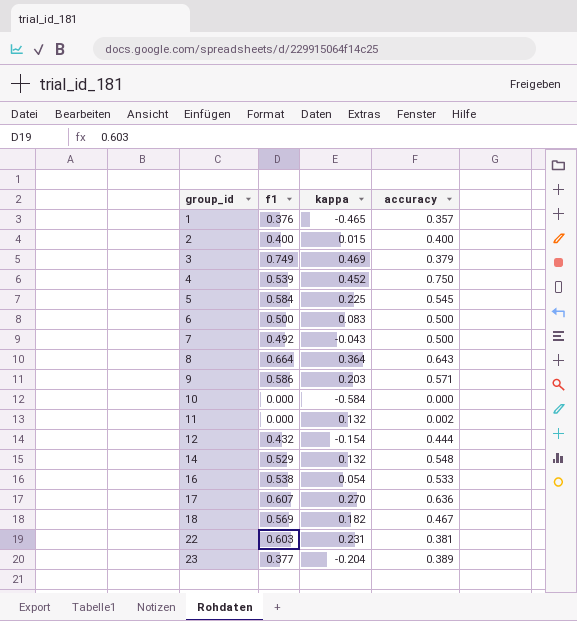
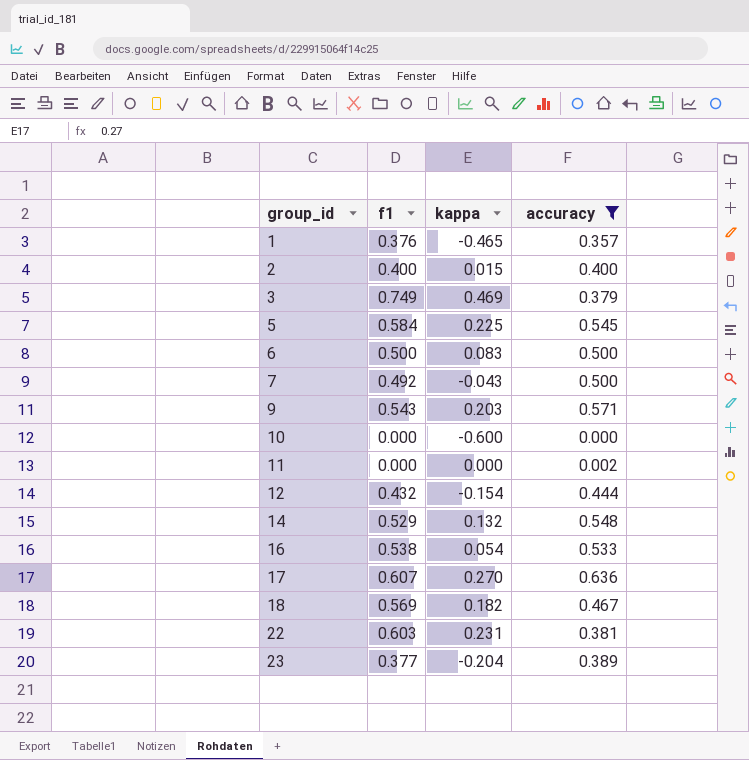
filter: none -> accuracy <= 0.636
9 | f1: 0.586 -> 0.543
10 | kappa: -0.584 -> -0.600
11 | kappa: 0.132 -> 0.000

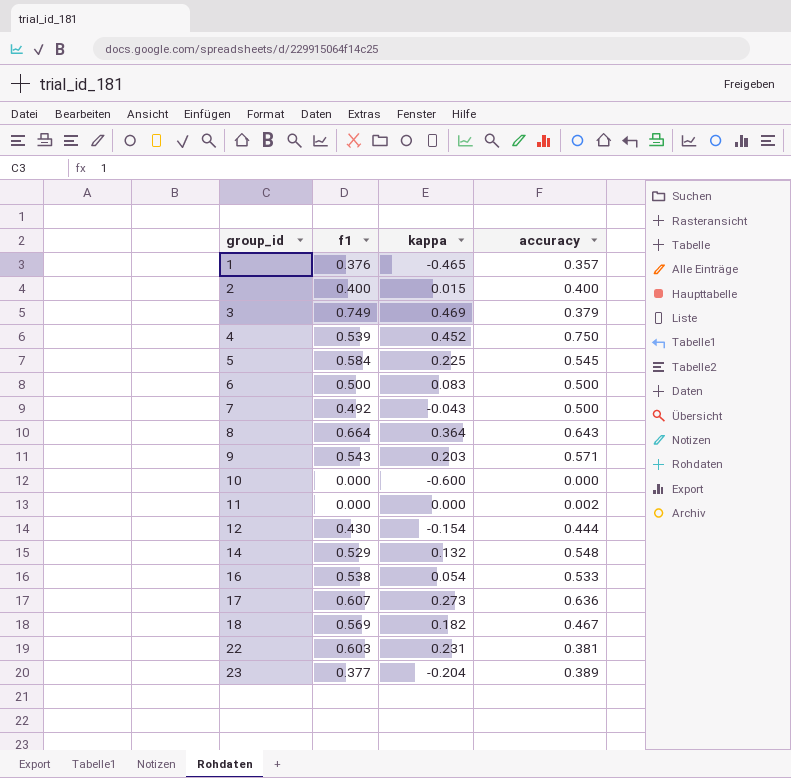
filter: accuracy <= 0.636 -> none
12 | f1: 0.432 -> 0.430
17 | kappa: 0.270 -> 0.273

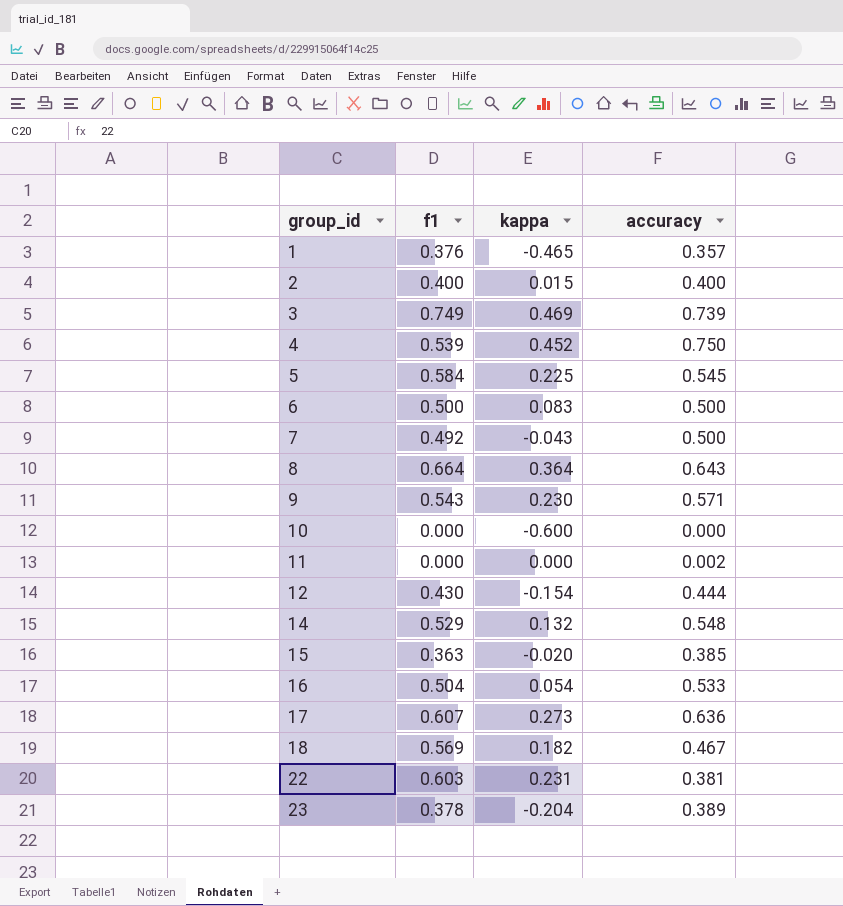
3 | accuracy: 0.379 -> 0.739
9 | kappa: 0.203 -> 0.230
row 15: none -> 0.363 | -0.020 | 0.385
16 | f1: 0.538 -> 0.504
23 | f1: 0.377 -> 0.378

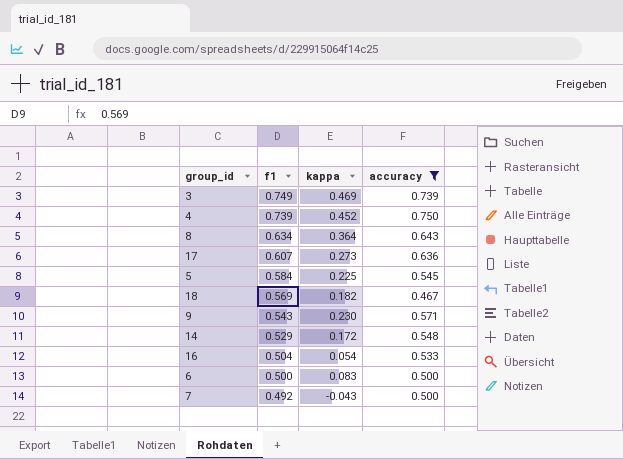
filter: none -> accuracy >= 0.467
row order: group_id ascending -> f1 descending
4 | f1: 0.539 -> 0.739
8 | f1: 0.664 -> 0.634
14 | kappa: 0.132 -> 0.172

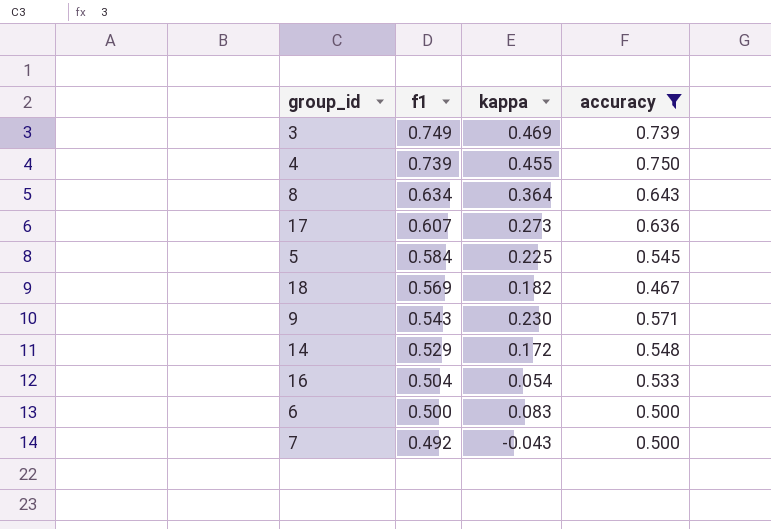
4 | kappa: 0.452 -> 0.455

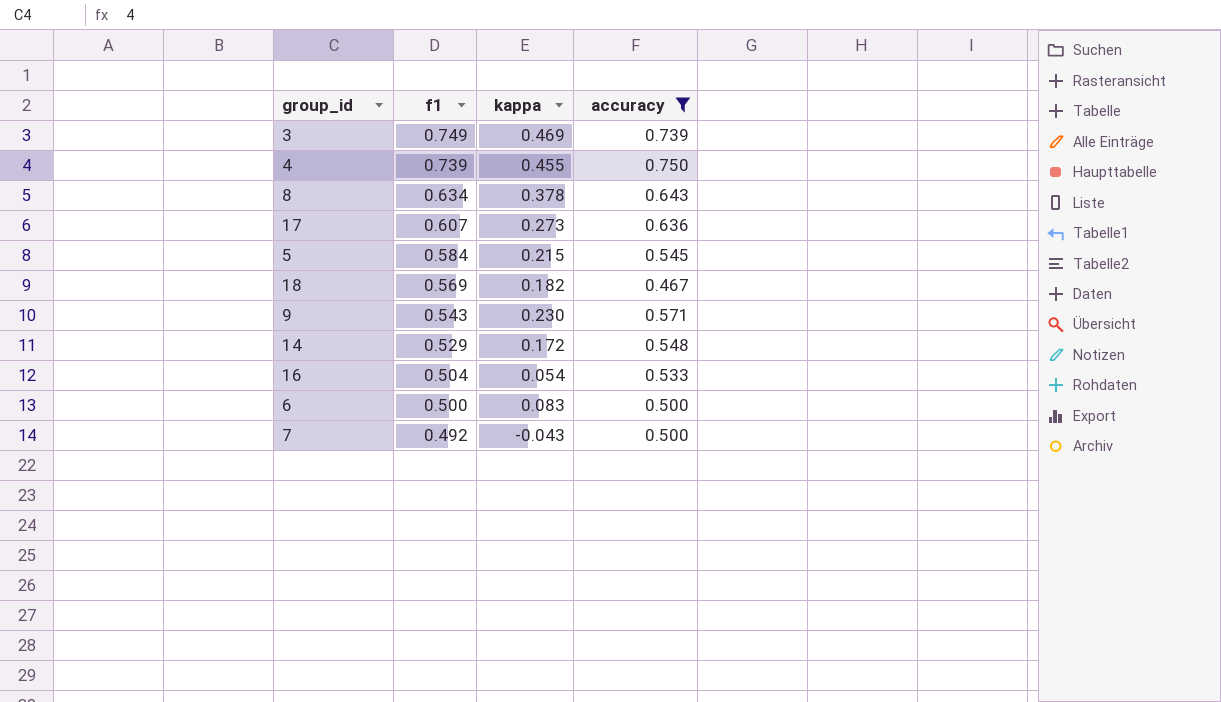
8 | kappa: 0.364 -> 0.378
5 | kappa: 0.225 -> 0.215

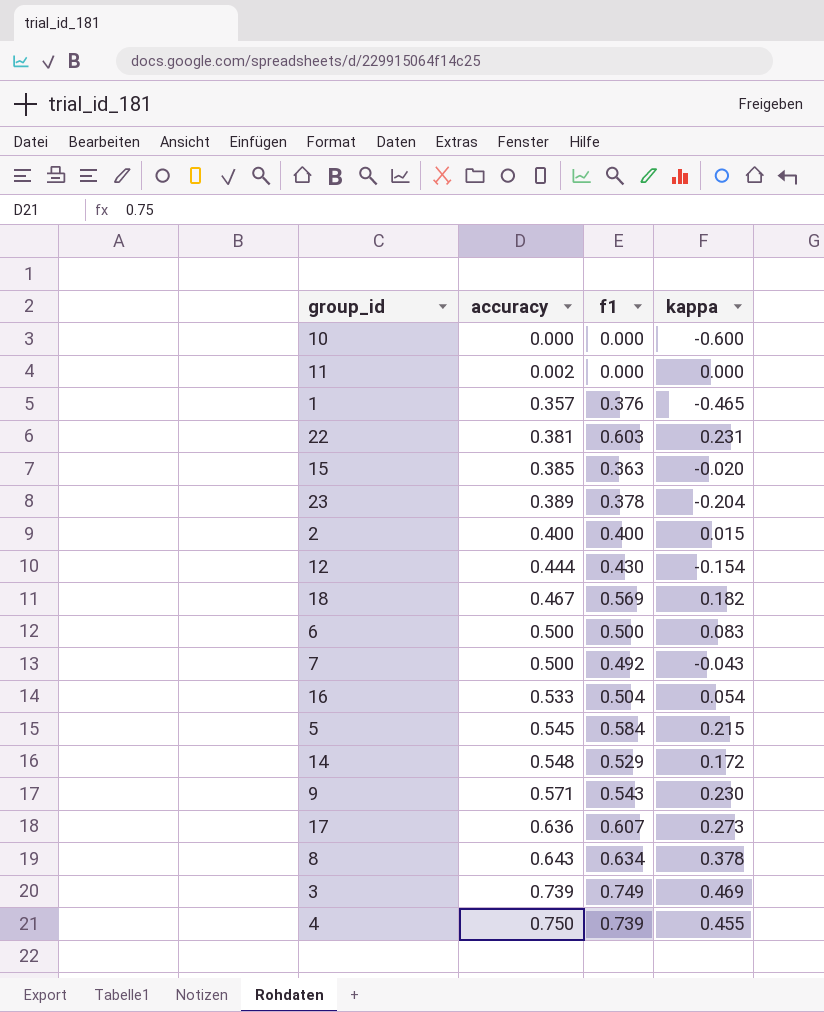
filter: accuracy >= 0.467 -> none
row order: f1 descending -> accuracy ascending
column accuracy | position: 4 -> 2

